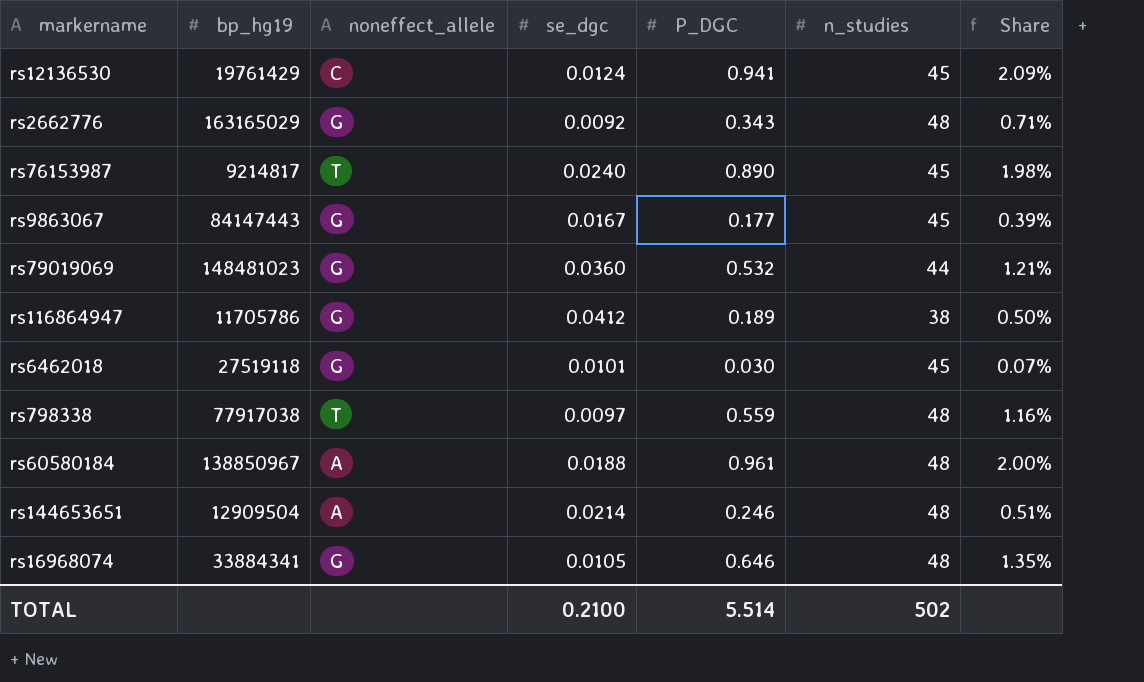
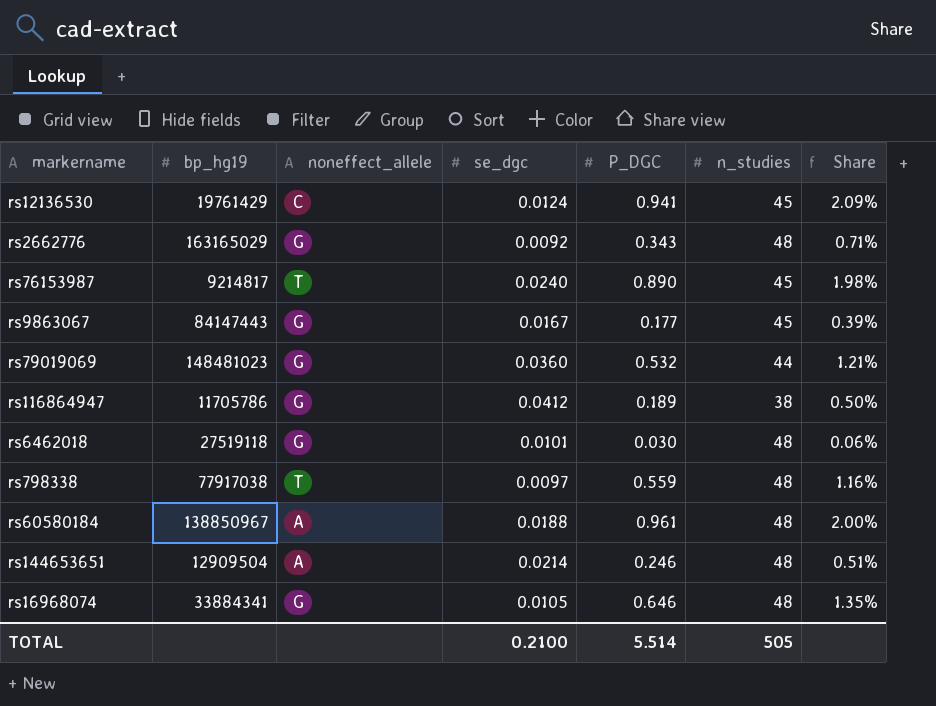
rs6462018 | n_studies: 45 -> 48
rs6462018 | Share: 0.07% -> 0.06%
TOTAL | n_studies: 502 -> 505

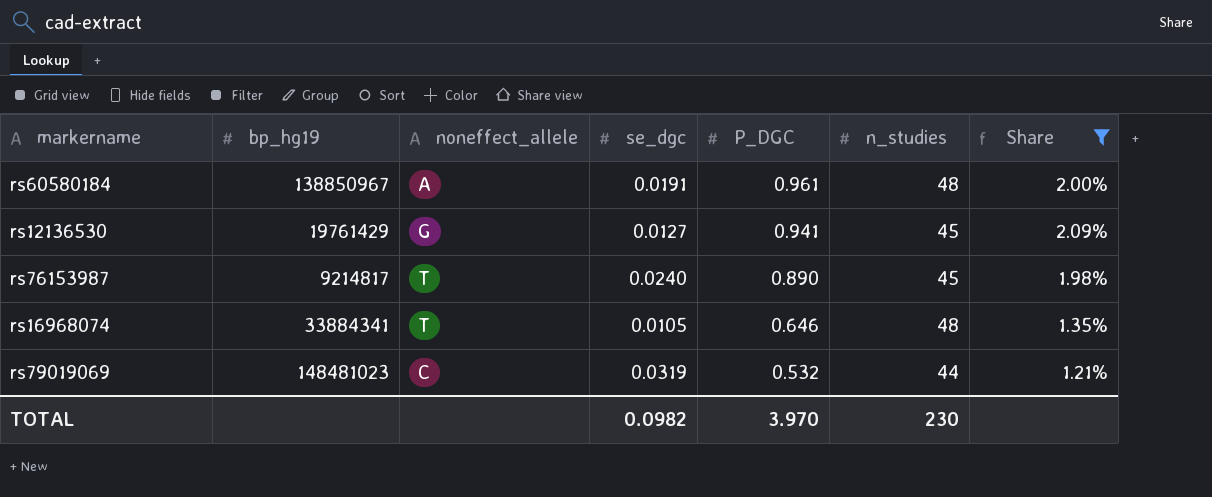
filter: none -> Share >= 1.21%
row order: none -> P_DGC descending
rs60580184 | se_dgc: 0.0188 -> 0.0191
rs12136530 | noneffect_allele: C -> G
rs12136530 | se_dgc: 0.0124 -> 0.0127
rs16968074 | noneffect_allele: G -> T
rs79019069 | noneffect_allele: G -> C
rs79019069 | se_dgc: 0.0360 -> 0.0319
TOTAL | se_dgc: 0.2100 -> 0.0982
TOTAL | P_DGC: 5.514 -> 3.970
TOTAL | n_studies: 505 -> 230

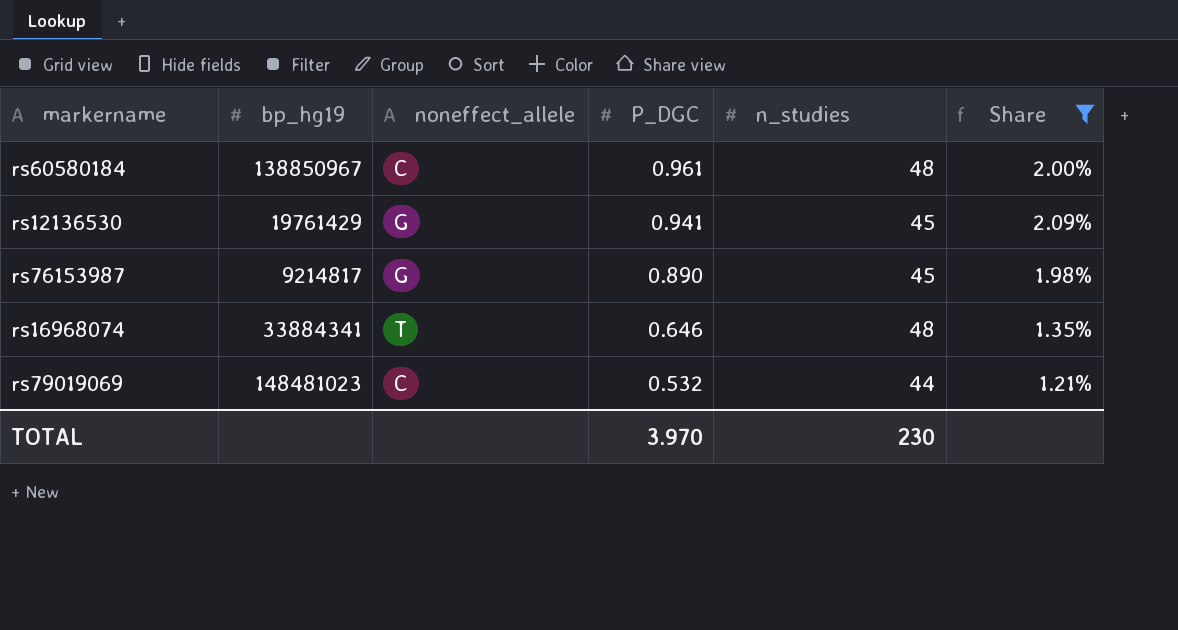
column se_dgc | position: 4 -> none
rs60580184 | noneffect_allele: A -> C
rs76153987 | noneffect_allele: T -> G

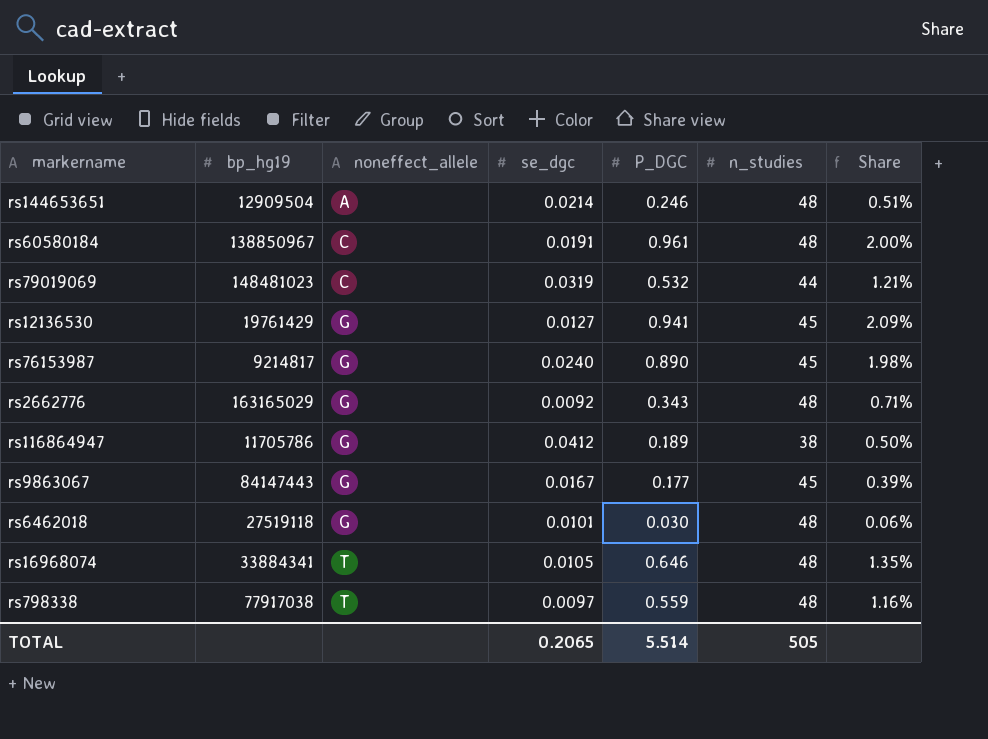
filter: Share >= 1.21% -> none
row order: P_DGC descending -> noneffect_allele ascending
column se_dgc | position: none -> 4
TOTAL | P_DGC: 3.970 -> 5.514
TOTAL | n_studies: 230 -> 505

